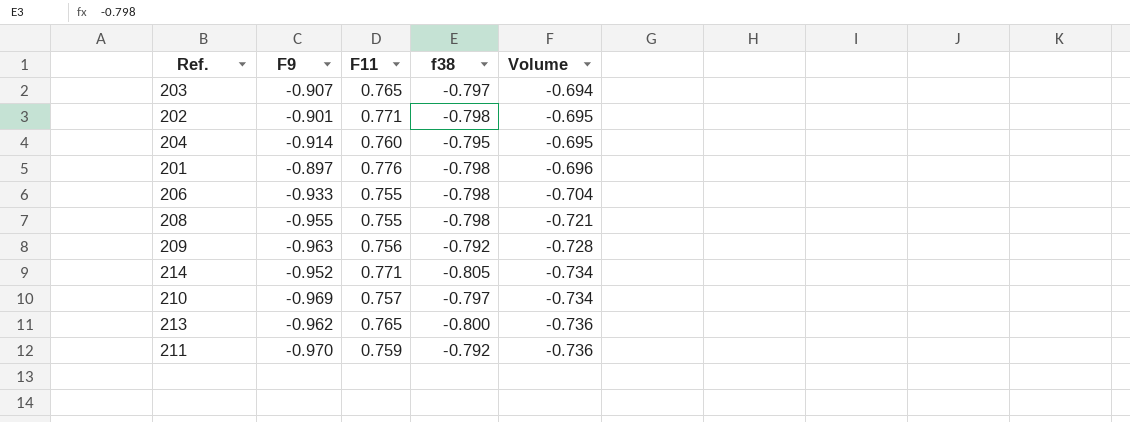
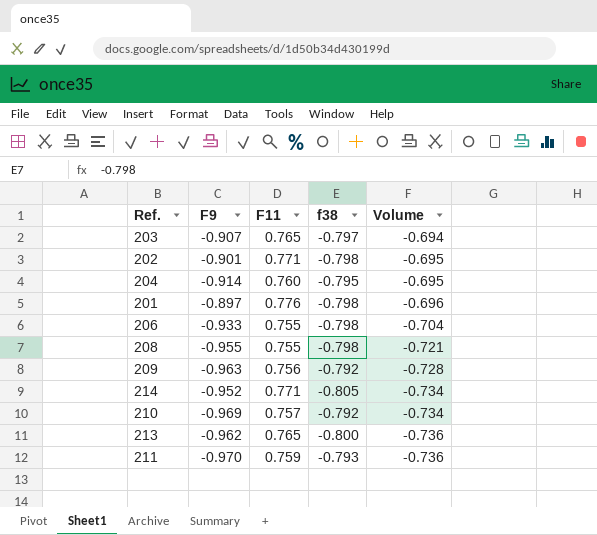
210 | f38: -0.797 -> -0.792
211 | f38: -0.792 -> -0.793

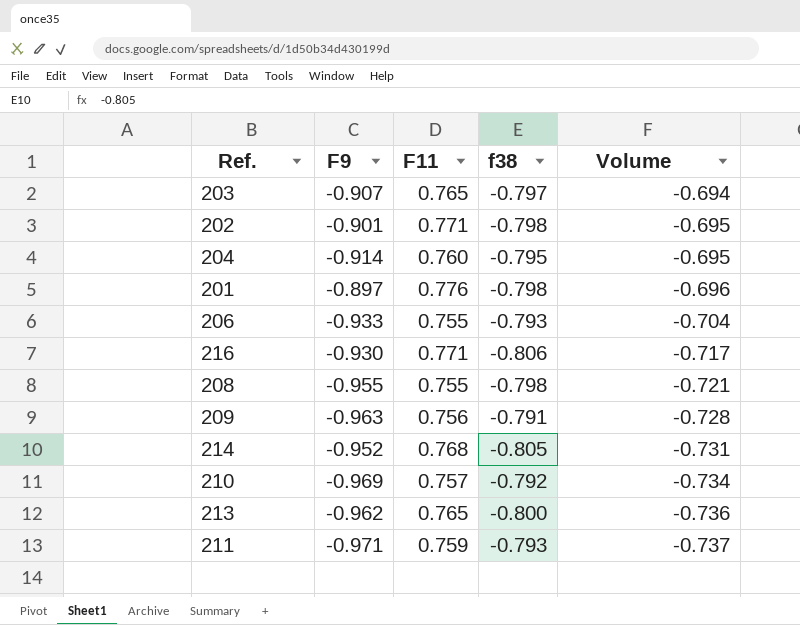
206 | f38: -0.798 -> -0.793
row 216: none -> -0.930 | 0.771 | -0.806 | -0.717
209 | f38: -0.792 -> -0.791
214 | F11: 0.771 -> 0.768
214 | Volume: -0.734 -> -0.731
211 | F9: -0.970 -> -0.971
211 | Volume: -0.736 -> -0.737

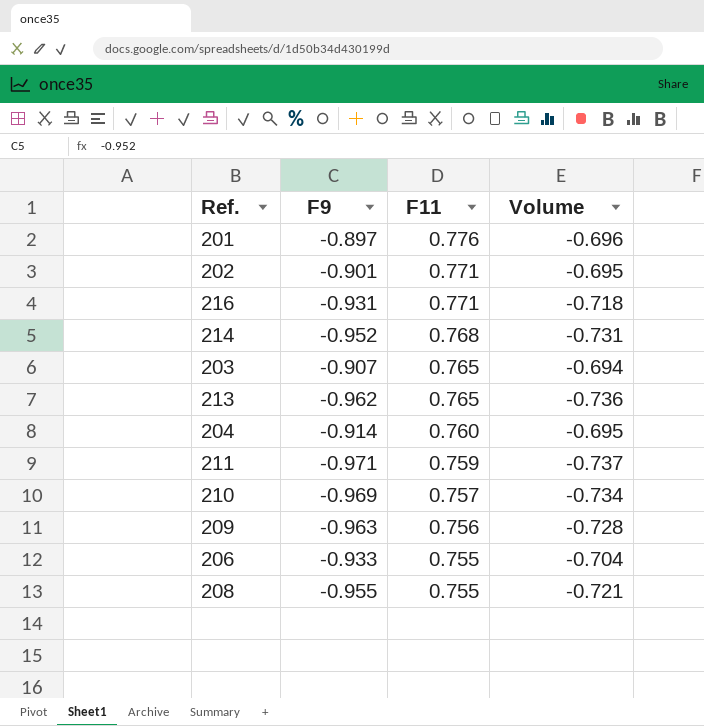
row order: Volume descending -> F11 descending
column f38 | position: 4 -> none
216 | F9: -0.930 -> -0.931
216 | Volume: -0.717 -> -0.718

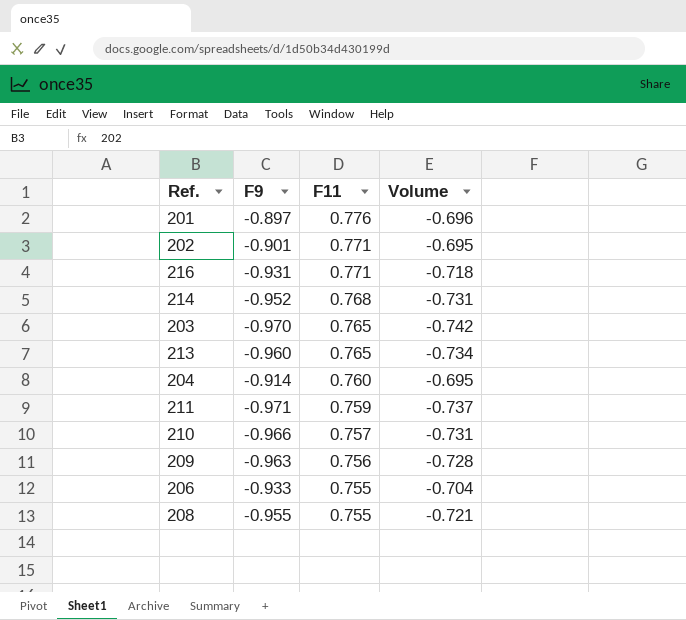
203 | F9: -0.907 -> -0.970
203 | Volume: -0.694 -> -0.742
213 | F9: -0.962 -> -0.960
213 | Volume: -0.736 -> -0.734
210 | F9: -0.969 -> -0.966
210 | Volume: -0.734 -> -0.731

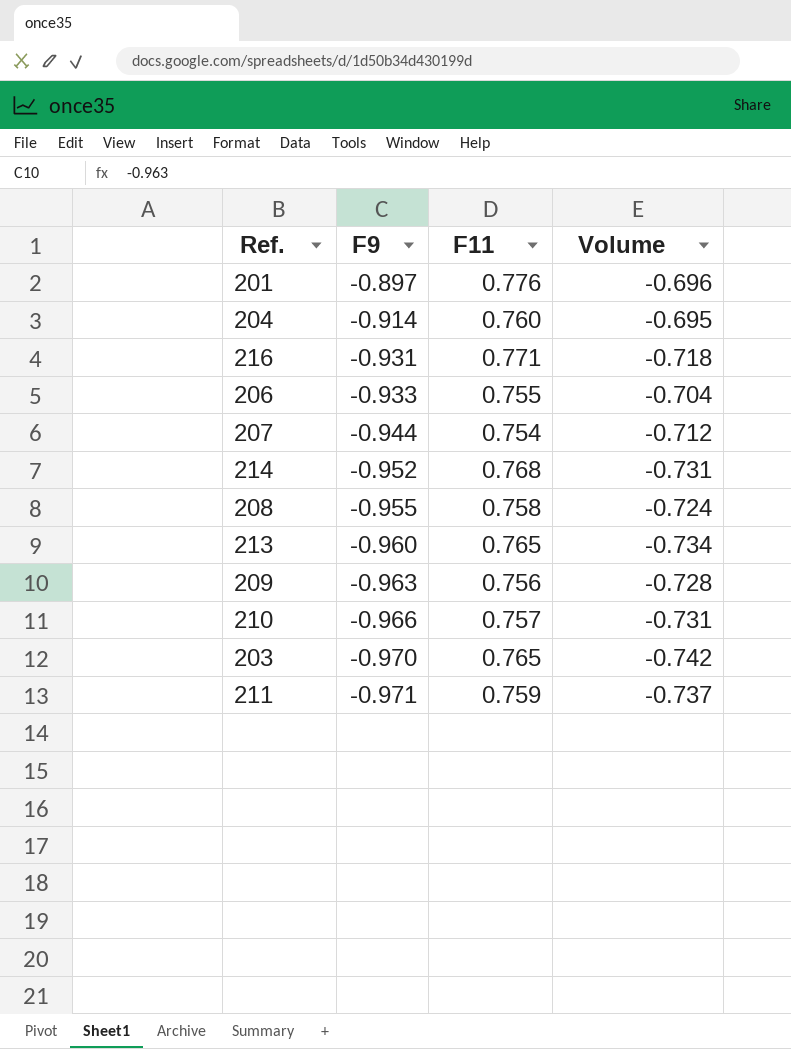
row order: F11 descending -> F9 descending
row 202: -0.901 | 0.771 | -0.695 -> none
row 207: none -> -0.944 | 0.754 | -0.712
208 | F11: 0.755 -> 0.758
208 | Volume: -0.721 -> -0.724

